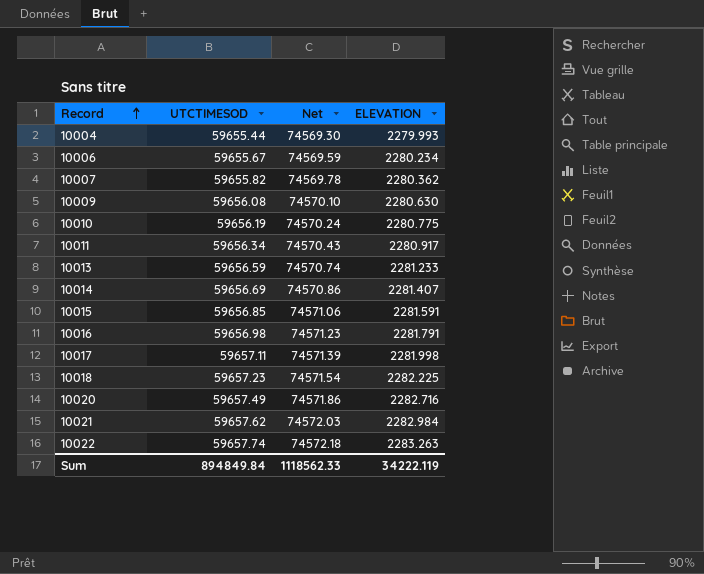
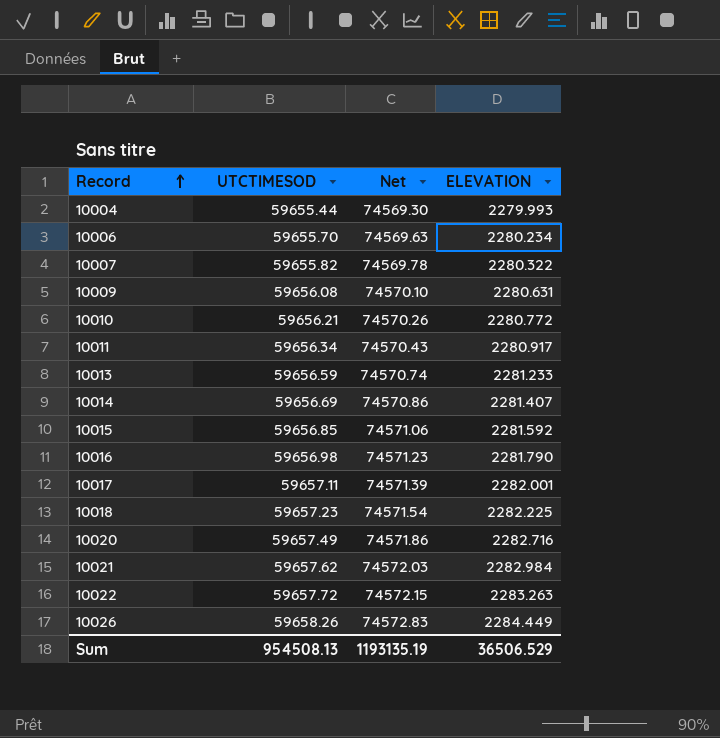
10006 | UTCTIMESOD: 59655.67 -> 59655.70
10006 | Net: 74569.59 -> 74569.63
10007 | ELEVATION: 2280.362 -> 2280.322
10009 | ELEVATION: 2280.630 -> 2280.631
10010 | UTCTIMESOD: 59656.19 -> 59656.21
10010 | Net: 74570.24 -> 74570.26
10010 | ELEVATION: 2280.775 -> 2280.772
10015 | ELEVATION: 2281.591 -> 2281.592
10016 | ELEVATION: 2281.791 -> 2281.790
10017 | ELEVATION: 2281.998 -> 2282.001
10022 | UTCTIMESOD: 59657.74 -> 59657.72
10022 | Net: 74572.18 -> 74572.15
row 10026: none -> 59658.26 | 74572.83 | 2284.449
Sum | UTCTIMESOD: 894849.84 -> 954508.13
Sum | Net: 1118562.33 -> 1193135.19
Sum | ELEVATION: 34222.119 -> 36506.529

